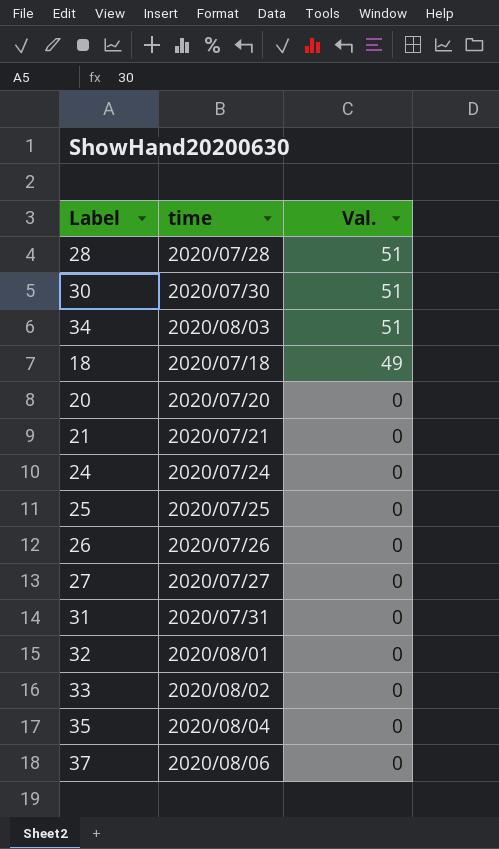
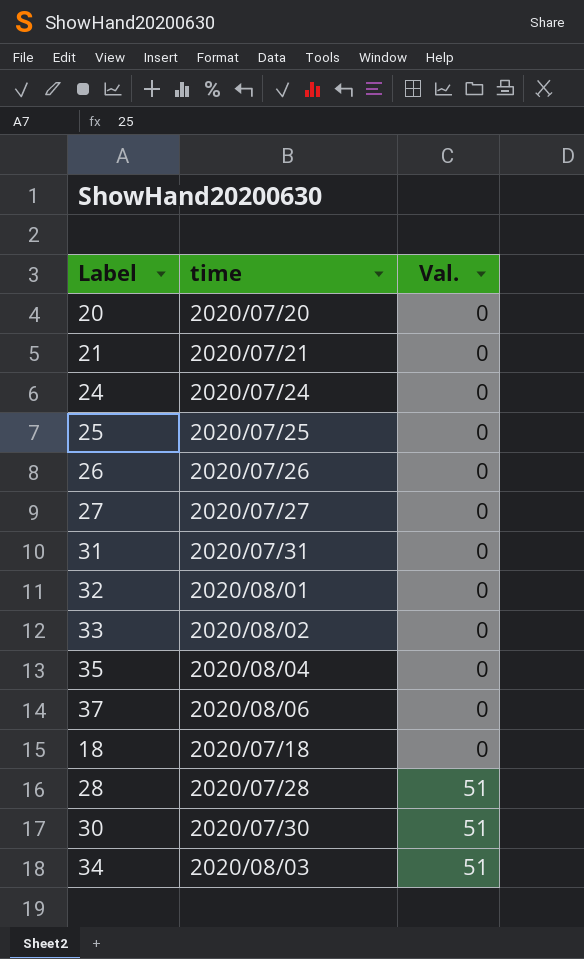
row order: Val. descending -> Val. ascending
18 | Val.: 49 -> 0

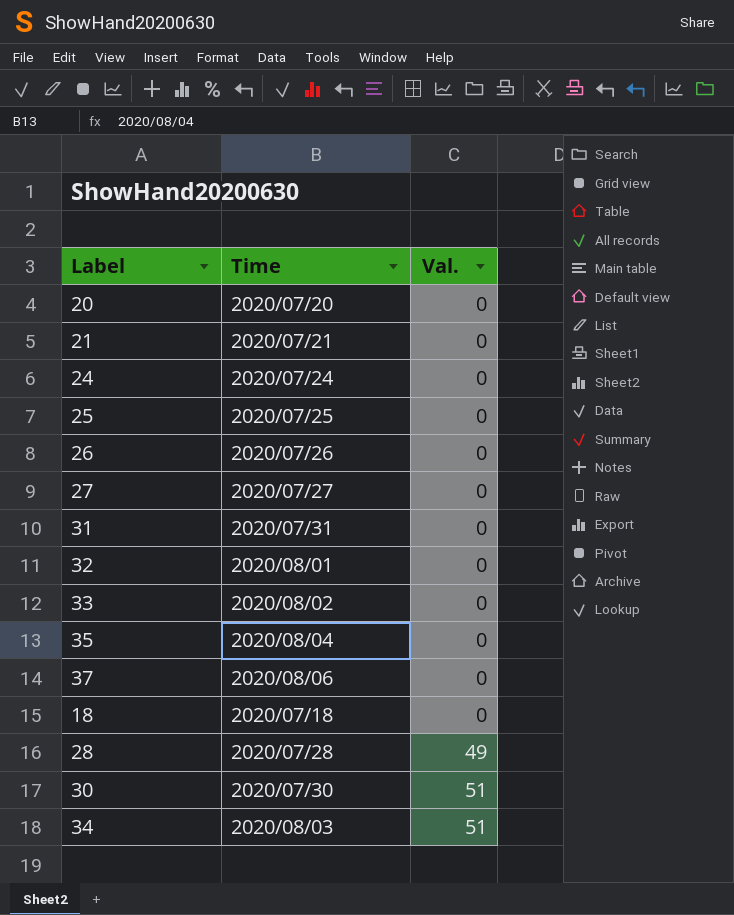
column name: time -> Time
28 | Val.: 51 -> 49

